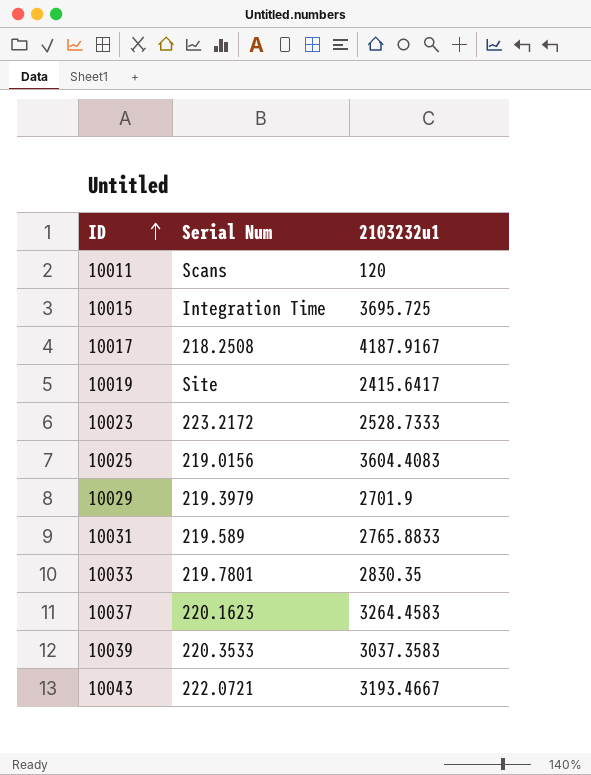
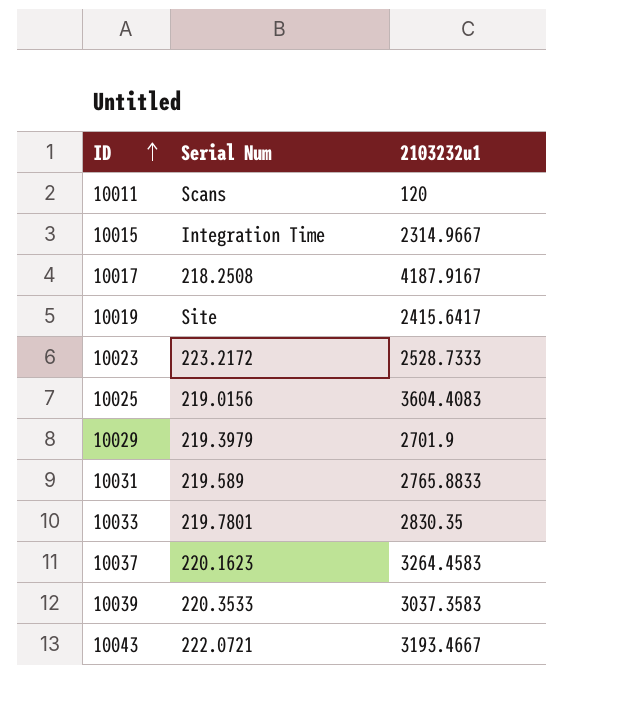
10015 | 2103232u1: 3695.725 -> 2314.9667

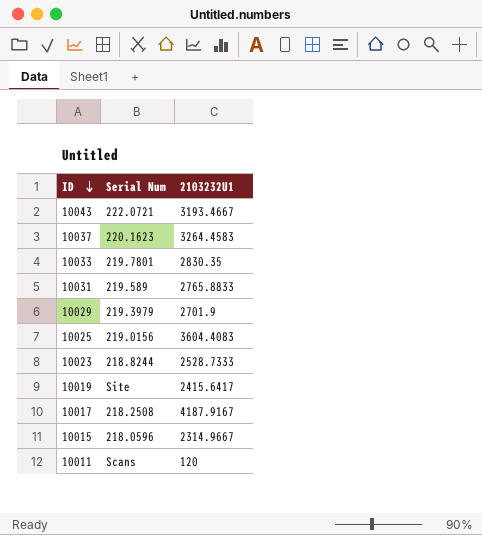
row order: ID ascending -> ID descending
column name: 2103232u1 -> 2103232U1
row 10039: 220.3533 | 3037.3583 -> none
10023 | Serial Num: 223.2172 -> 218.8244
10015 | Serial Num: Integration Time -> 218.0596

